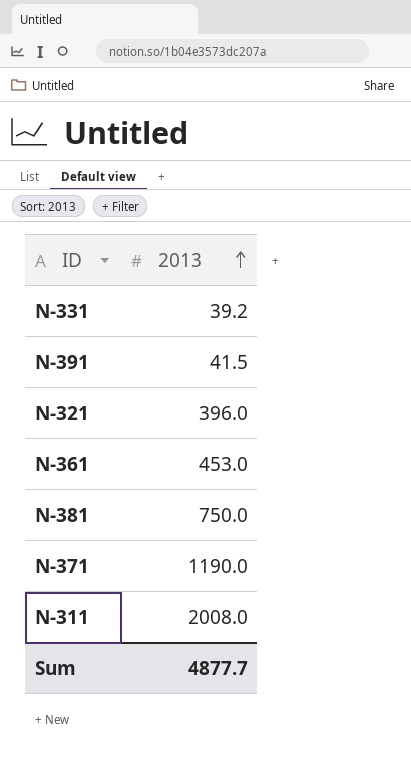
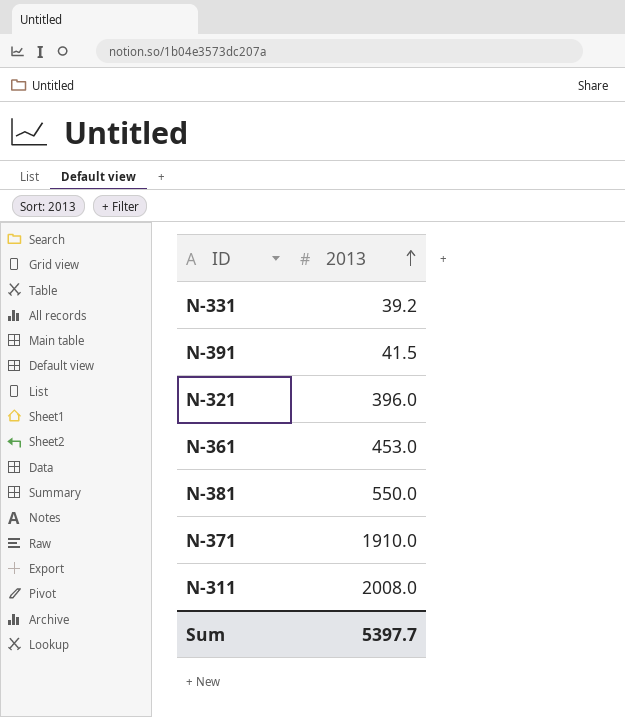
N-381 | 2013: 750.0 -> 550.0
N-371 | 2013: 1190.0 -> 1910.0
Sum | 2013: 4877.7 -> 5397.7

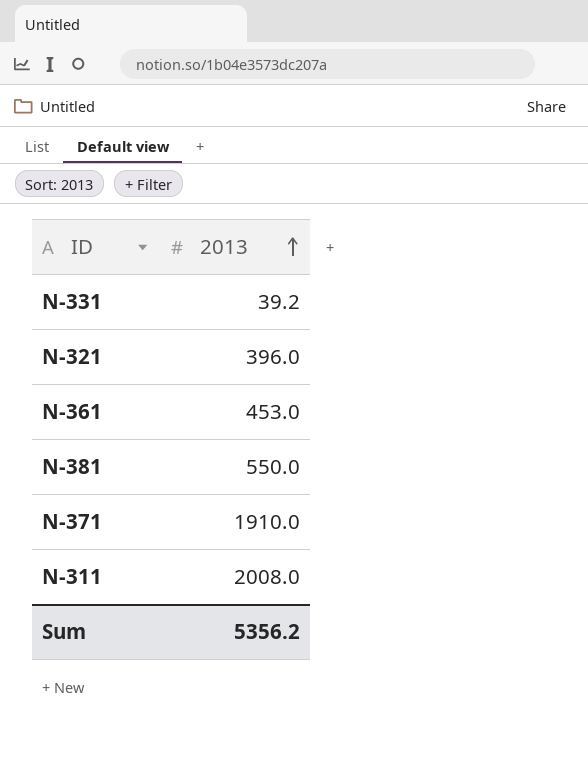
row N-391: 41.5 -> none
Sum | 2013: 5397.7 -> 5356.2

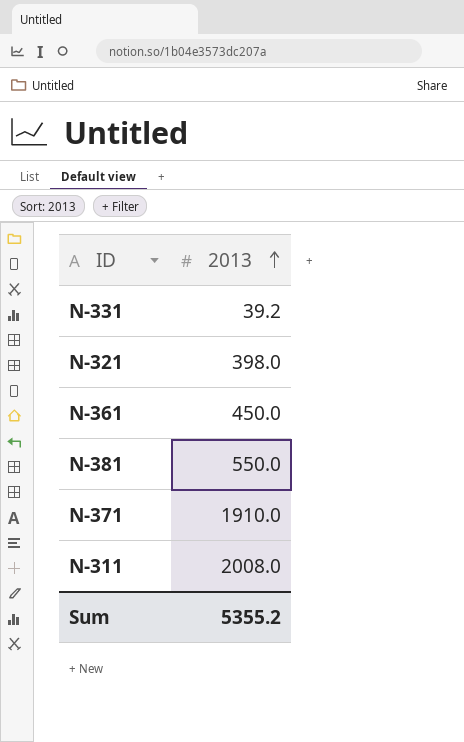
N-321 | 2013: 396.0 -> 398.0
N-361 | 2013: 453.0 -> 450.0
Sum | 2013: 5356.2 -> 5355.2

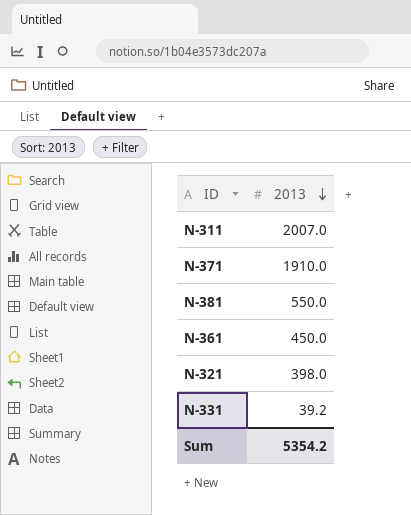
row order: 2013 ascending -> 2013 descending
N-311 | 2013: 2008.0 -> 2007.0
Sum | 2013: 5355.2 -> 5354.2

